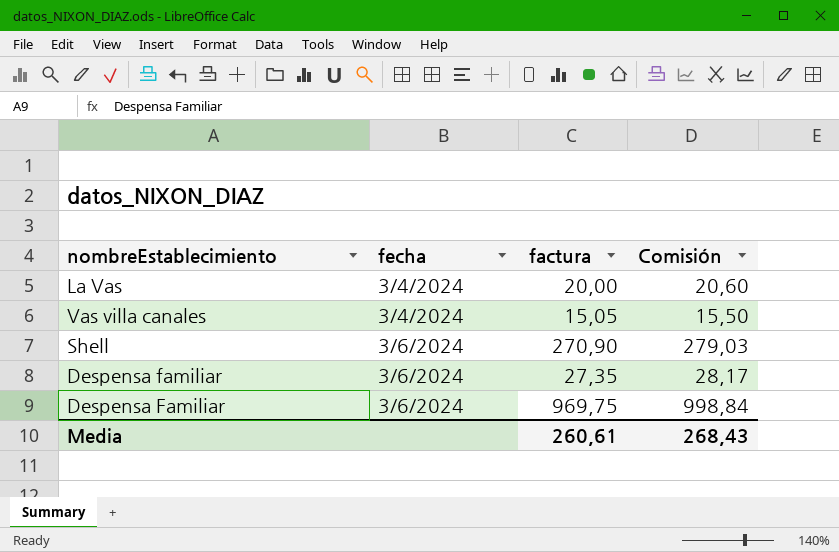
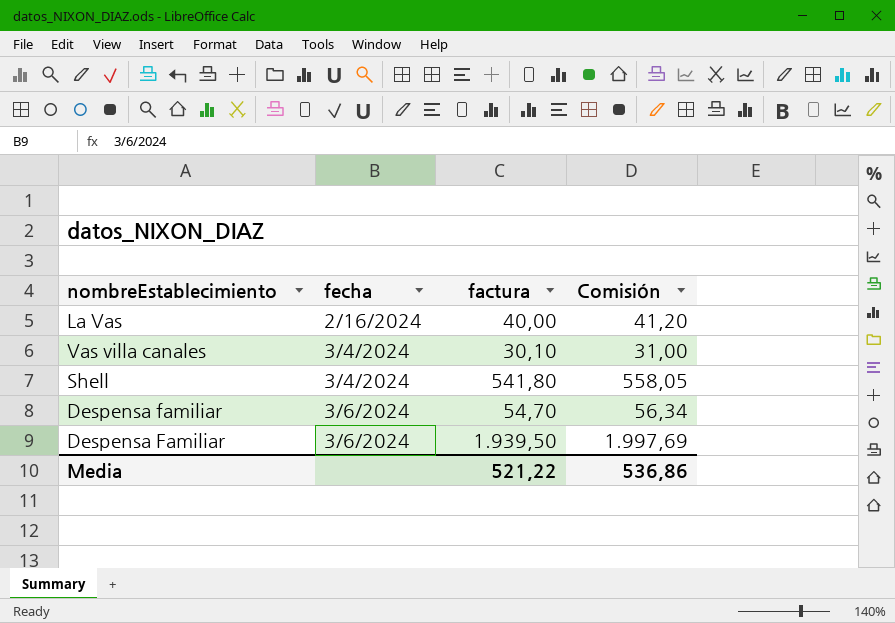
La Vas | fecha: 3/4/2024 -> 2/16/2024
La Vas | factura: 20,00 -> 40,00
La Vas | Comisión: 20,60 -> 41,20
Vas villa canales | factura: 15,05 -> 30,10
Vas villa canales | Comisión: 15,50 -> 31,00
Shell | fecha: 3/6/2024 -> 3/4/2024
Shell | factura: 270,90 -> 541,80
Shell | Comisión: 279,03 -> 558,05
Despensa familiar | factura: 27,35 -> 54,70
Despensa familiar | Comisión: 28,17 -> 56,34
Despensa Familiar | factura: 969,75 -> 1.939,50
Despensa Familiar | Comisión: 998,84 -> 1.997,69
Media | factura: 260,61 -> 521,22
Media | Comisión: 268,43 -> 536,86

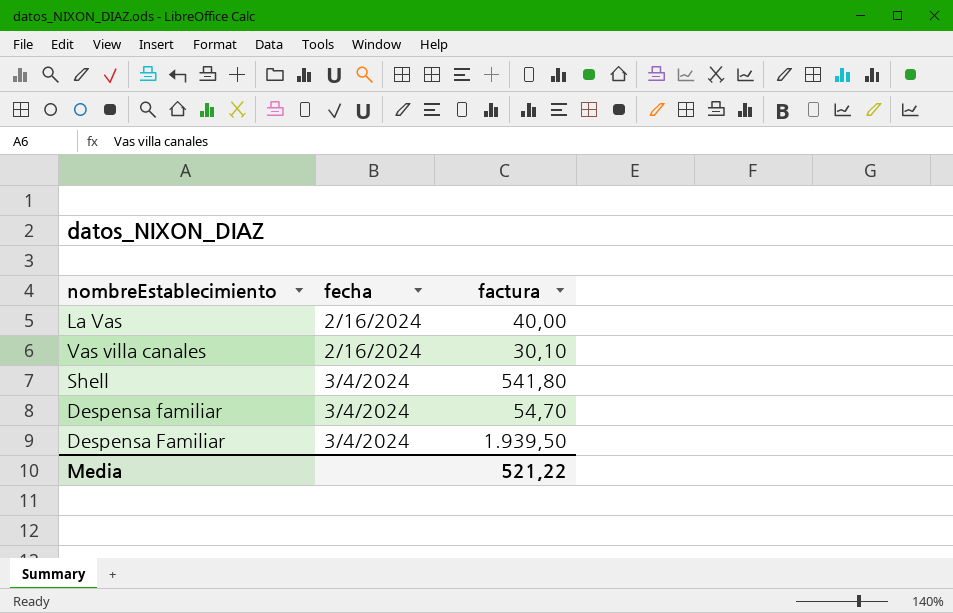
column Comisión | formula: [factura] * 1,03 -> none
Vas villa canales | fecha: 3/4/2024 -> 2/16/2024
Despensa familiar | fecha: 3/6/2024 -> 3/4/2024
Despensa Familiar | fecha: 3/6/2024 -> 3/4/2024

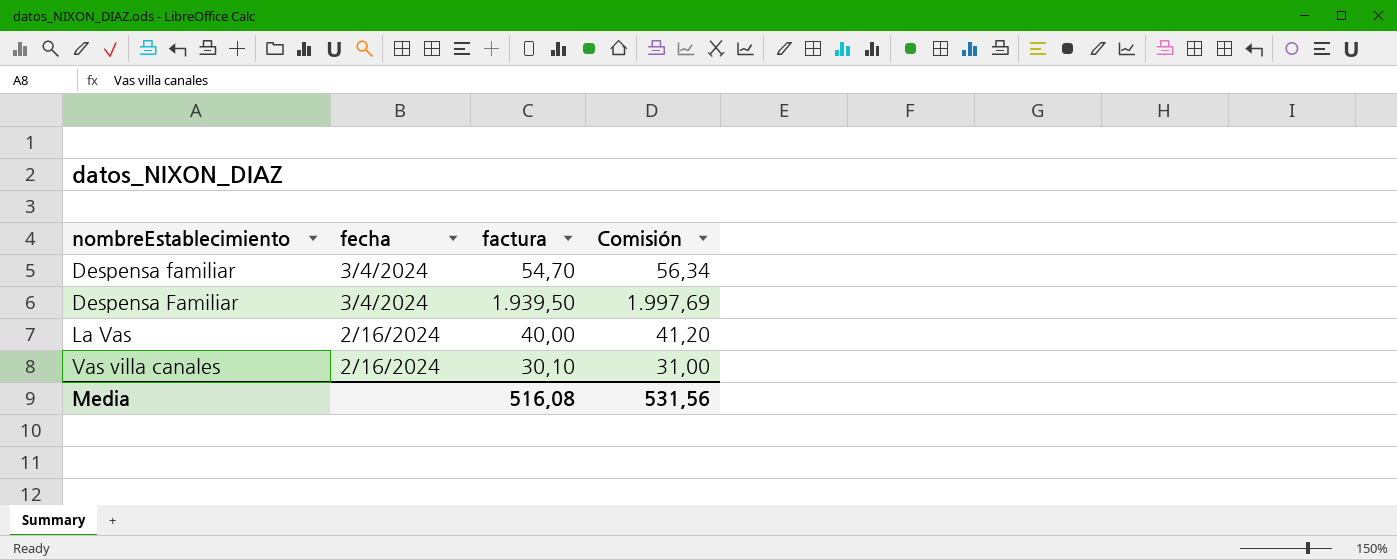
row order: fecha ascending -> nombreEstablecimiento ascending
column Comisión | formula: none -> [factura] * 1,03
row Shell: 3/4/2024 | 541,80 -> none
Media | factura: 521,22 -> 516,08

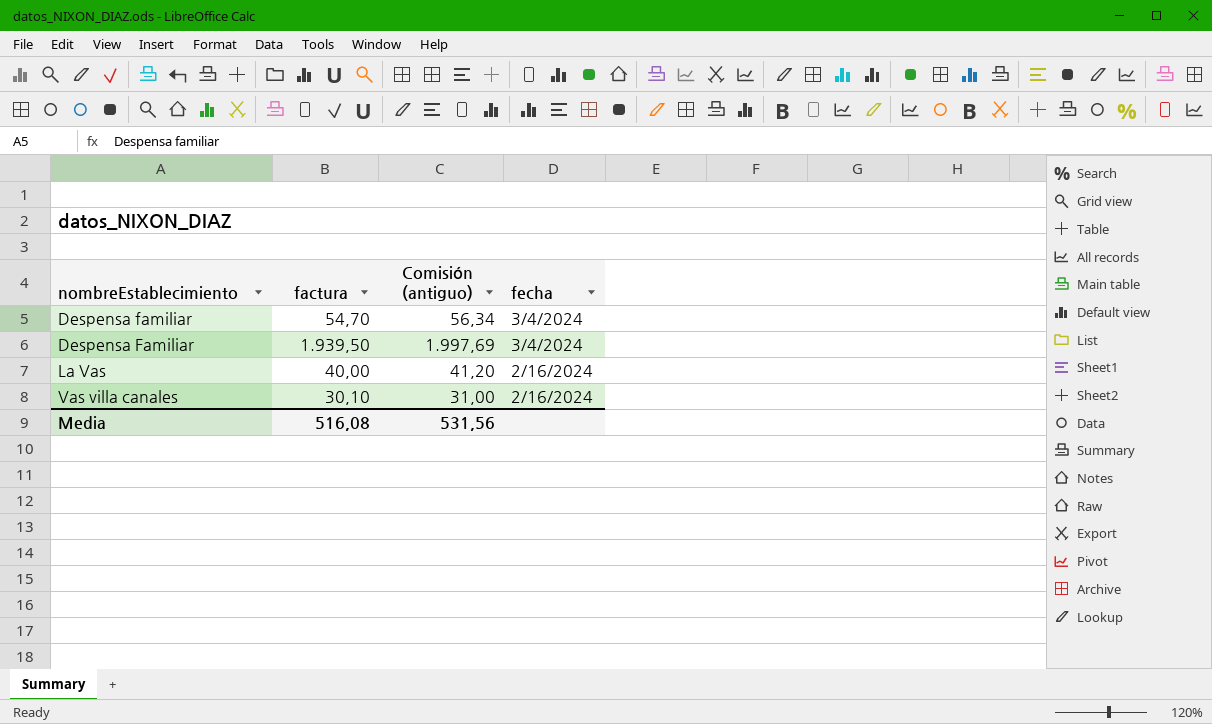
column name: Comisión -> Comisión (antiguo)
column fecha | position: 2 -> 4

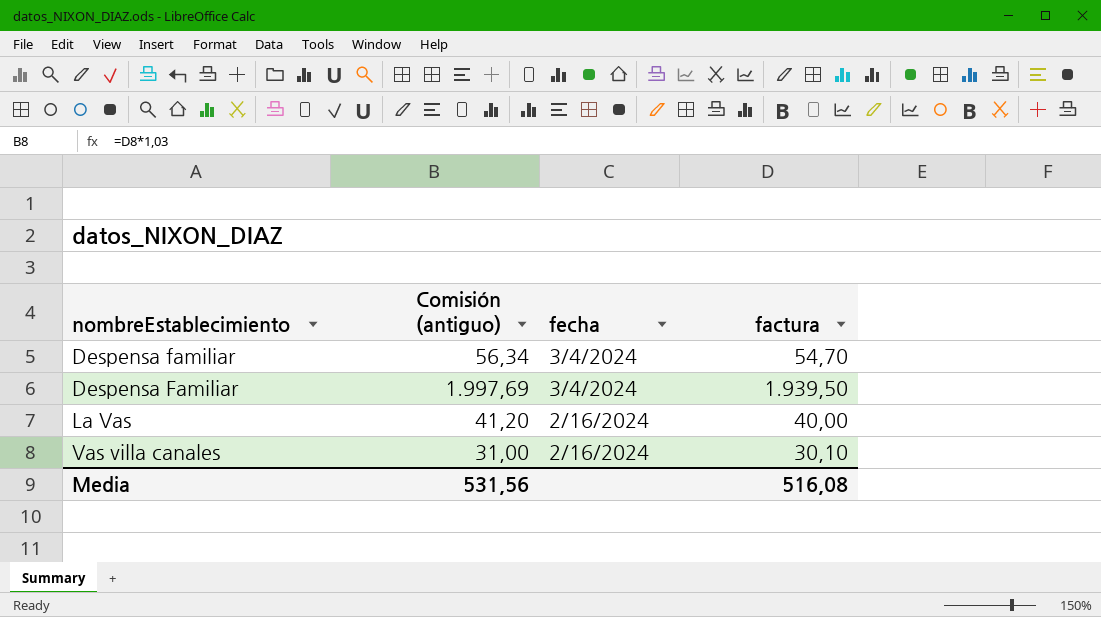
column factura | position: 2 -> 4

